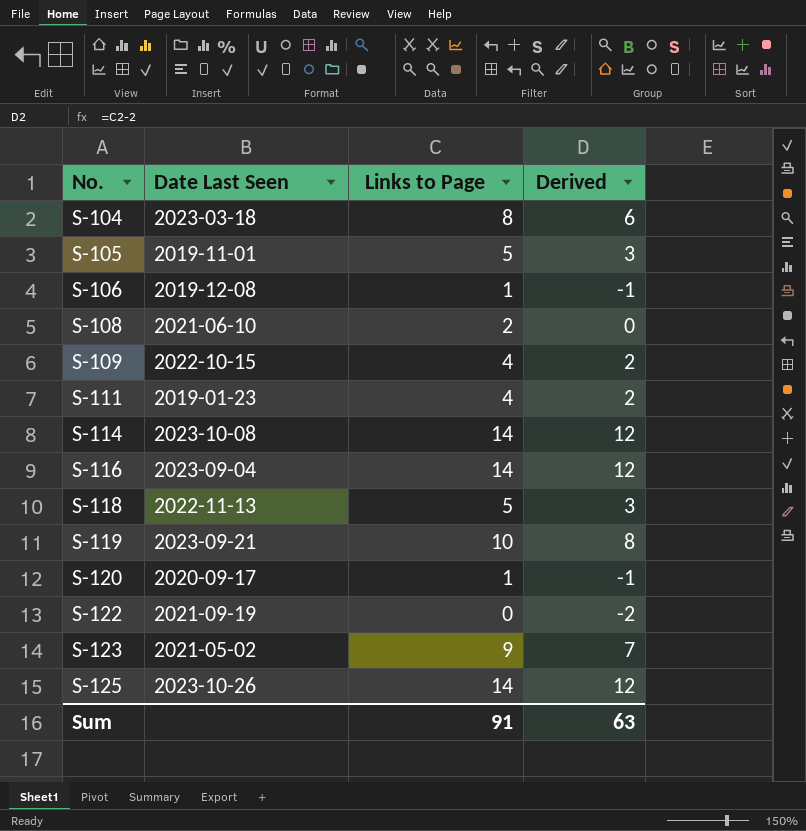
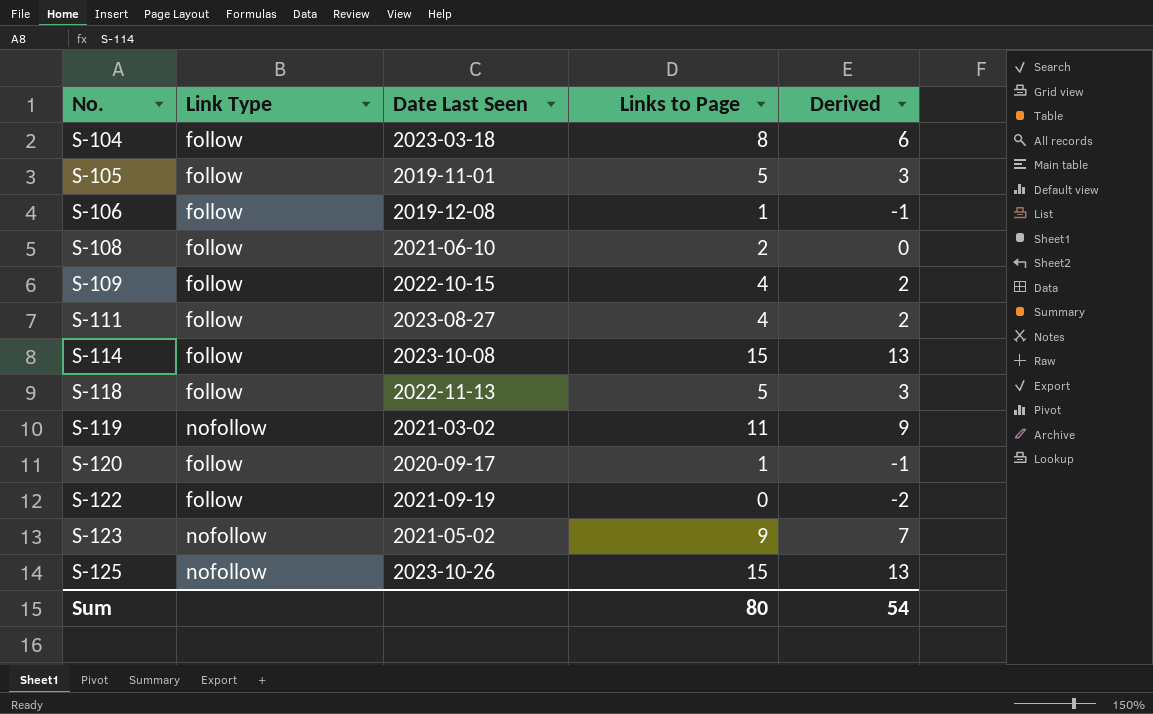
column Link Type | position: none -> 2
row S-116: 2023-09-04 | 14 | 12 -> none
S-111 | Date Last Seen: 2019-01-23 -> 2023-08-27
S-114 | Links to Page: 14 -> 15
S-114 | Derived: 12 -> 13
S-119 | Date Last Seen: 2023-09-21 -> 2021-03-02
S-119 | Links to Page: 10 -> 11
S-119 | Derived: 8 -> 9
S-125 | Links to Page: 14 -> 15
S-125 | Derived: 12 -> 13
Sum | Links to Page: 91 -> 80
Sum | Derived: 63 -> 54

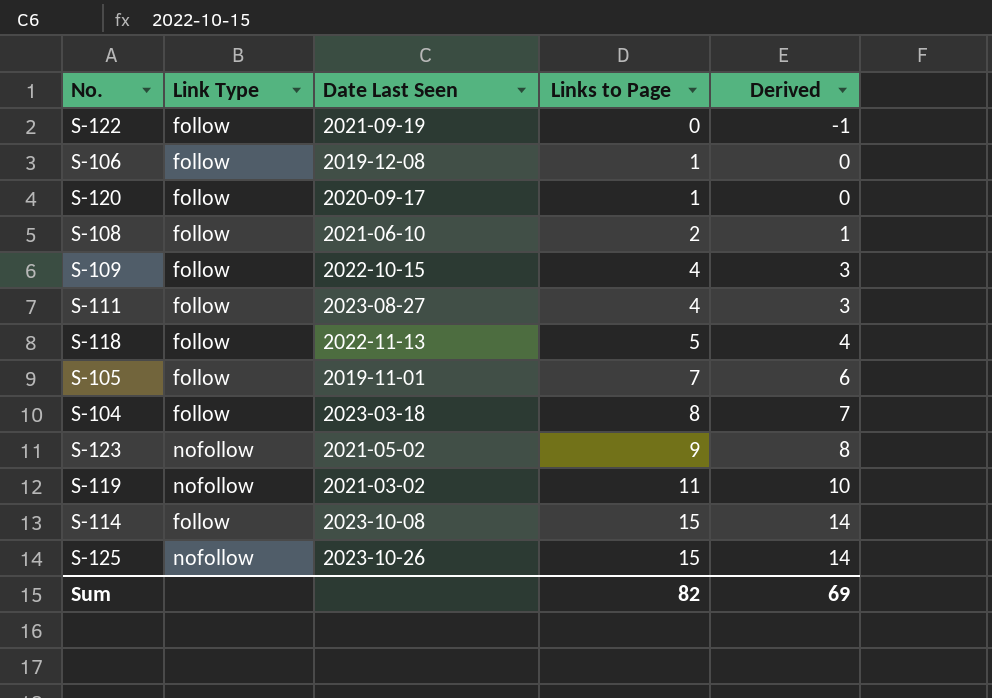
row order: No. ascending -> Links to Page ascending
column Derived | formula: [Links to Page] - 2 -> [Links to Page] - 1
S-105 | Links to Page: 5 -> 7
Sum | Links to Page: 80 -> 82
Sum | Derived: 54 -> 69

